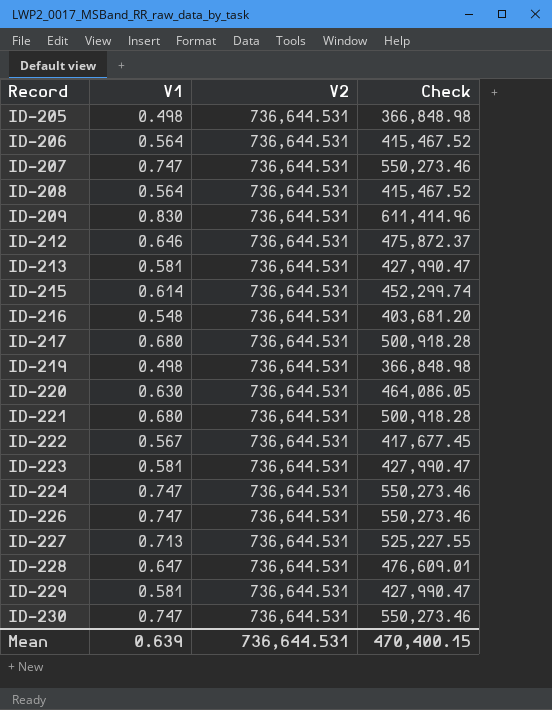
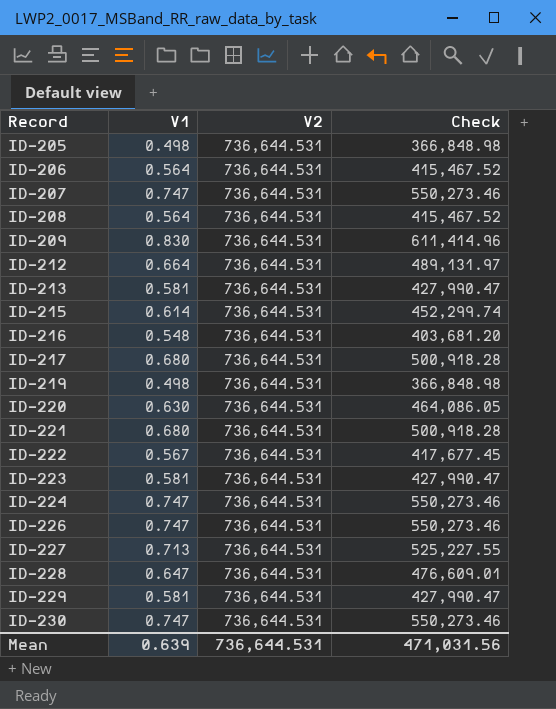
ID-212 | V1: 0.646 -> 0.664
ID-212 | Check: 475,872.37 -> 489,131.97
Mean | Check: 470,400.15 -> 471,031.56

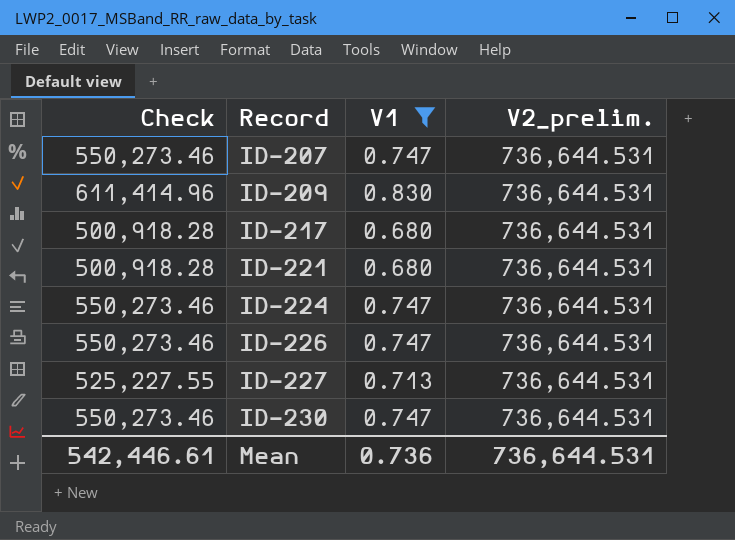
filter: none -> V1 >= 0.680
column Check | position: 4 -> 1
column name: V2 -> V2_prelim.
Mean | Check: 471,031.56 -> 542,446.61
Mean | V1: 0.639 -> 0.736

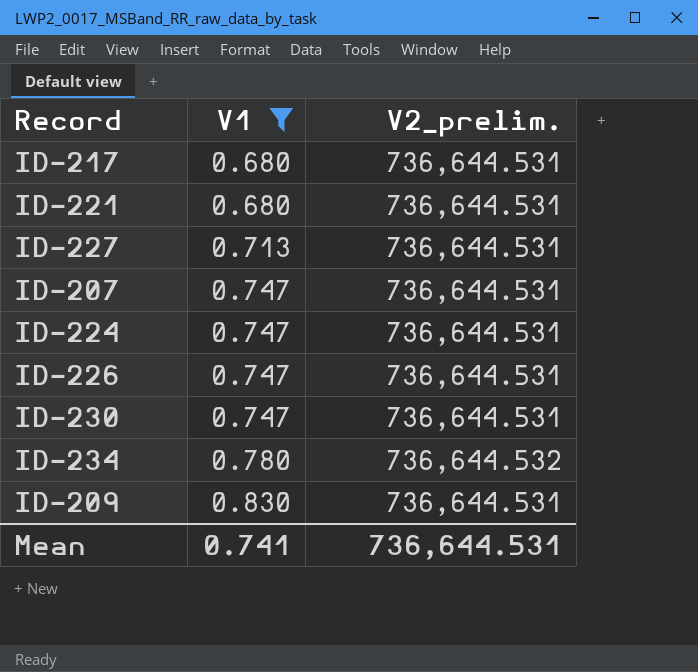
row order: Record ascending -> V1 ascending
column Check | formula: [V1] * [V2_prelim.] -> none
row ID-234: none -> 0.780 | 736,644.532
Mean | V1: 0.736 -> 0.741

